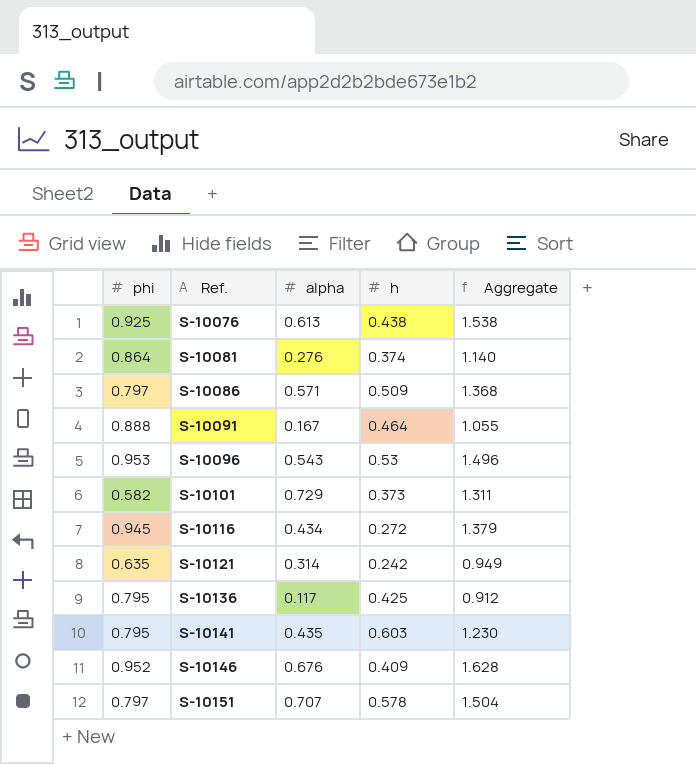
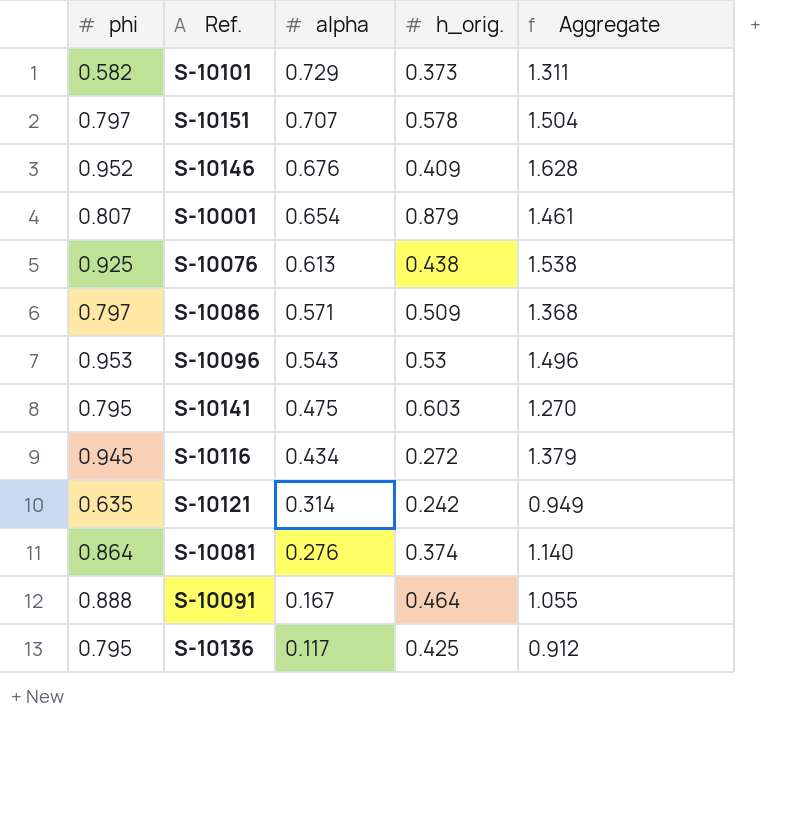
row order: Ref. ascending -> alpha descending
column name: h -> h_orig.
row S-10001: none -> 0.807 | 0.654 | 0.879 | 1.461
S-10141 | alpha: 0.435 -> 0.475
S-10141 | Aggregate: 1.230 -> 1.270

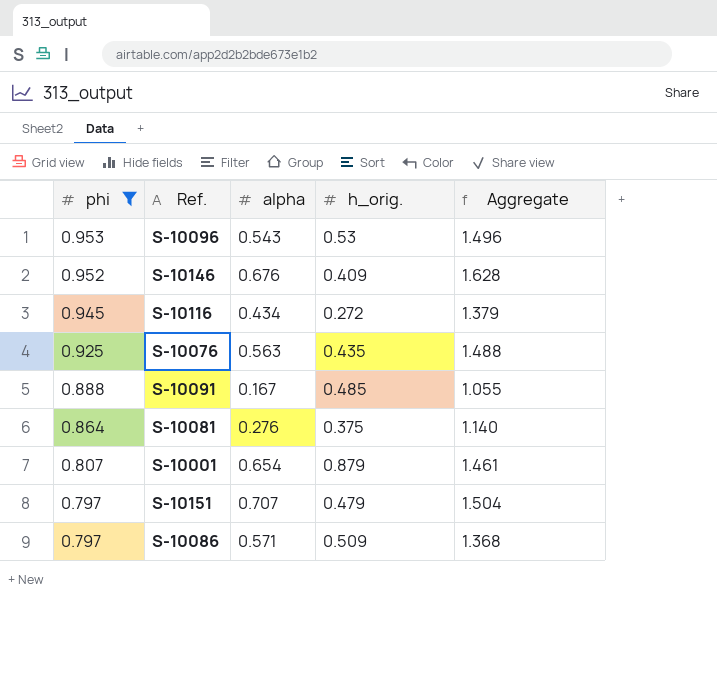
filter: none -> phi >= 0.797
row order: alpha descending -> phi descending
S-10076 | alpha: 0.613 -> 0.563
S-10076 | h_orig.: 0.438 -> 0.435
S-10076 | Aggregate: 1.538 -> 1.488
S-10091 | h_orig.: 0.464 -> 0.485
S-10081 | h_orig.: 0.374 -> 0.375
S-10151 | h_orig.: 0.578 -> 0.479

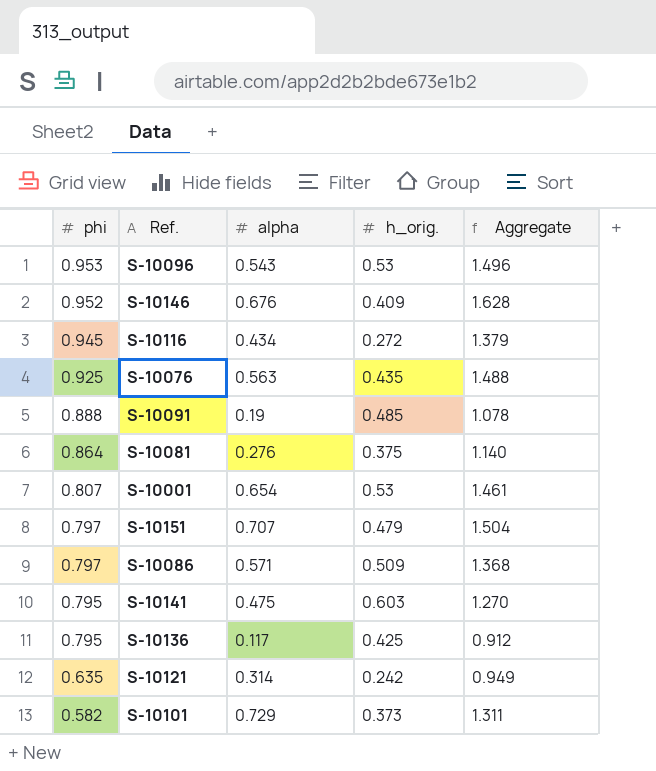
filter: phi >= 0.797 -> none
S-10091 | alpha: 0.167 -> 0.19
S-10091 | Aggregate: 1.055 -> 1.078
S-10001 | h_orig.: 0.879 -> 0.53

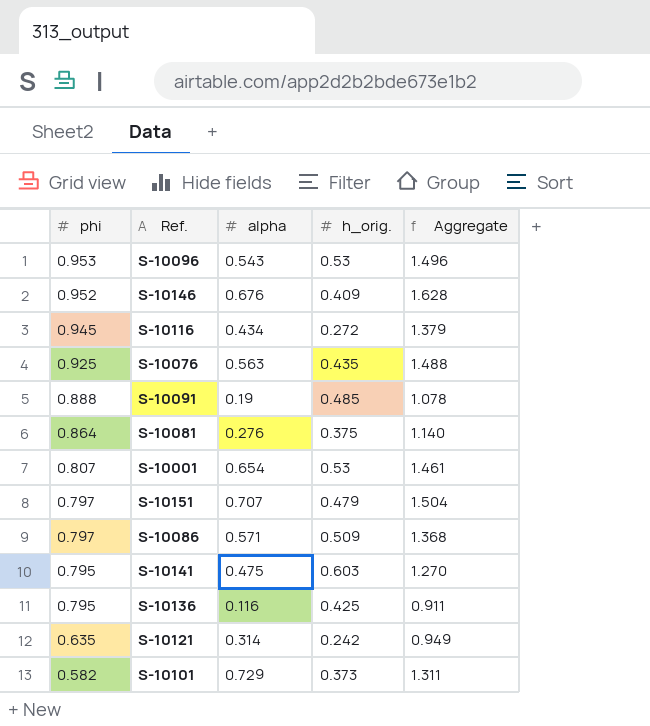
S-10136 | alpha: 0.117 -> 0.116
S-10136 | Aggregate: 0.912 -> 0.911

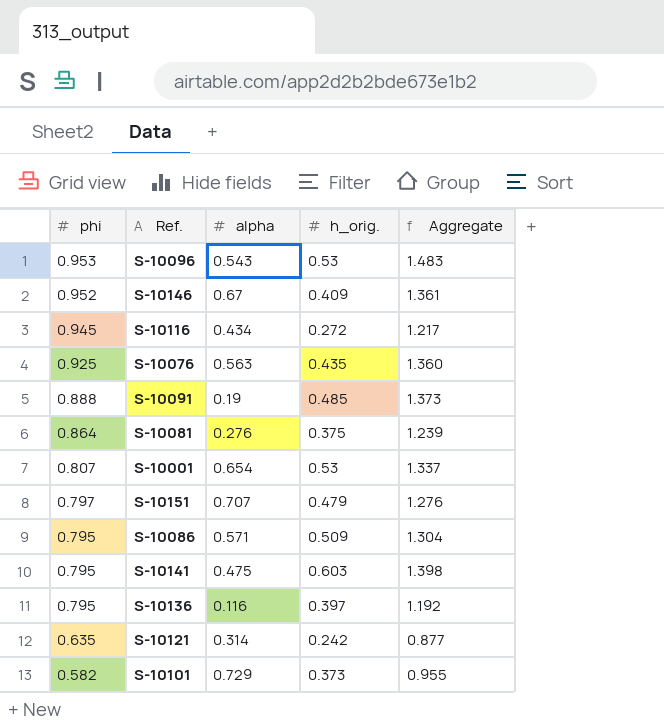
column Aggregate | formula: [phi] + [alpha] -> [phi] + [h_orig.]
S-10146 | alpha: 0.676 -> 0.67
S-10086 | phi: 0.797 -> 0.795
S-10136 | h_orig.: 0.425 -> 0.397

